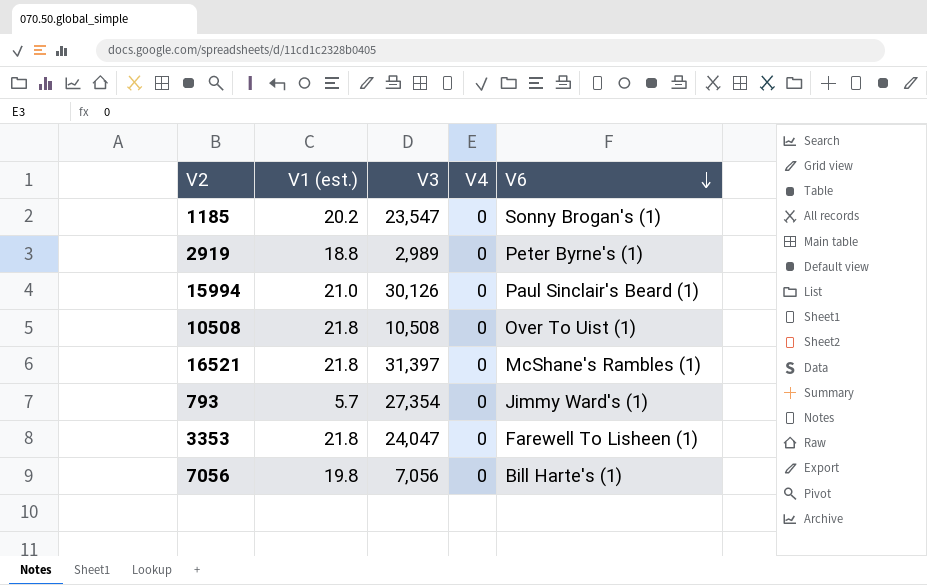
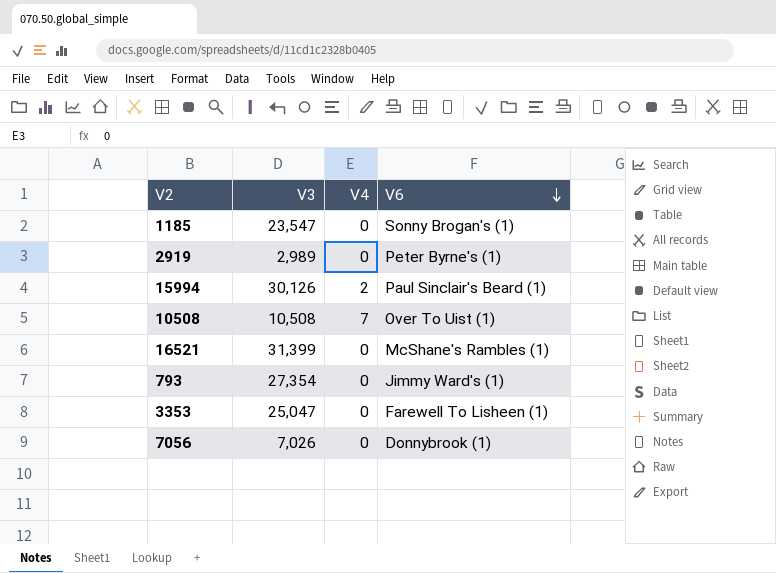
column V1 (est.) | position: 2 -> none
15994 | V4: 0 -> 2
10508 | V4: 0 -> 7
16521 | V3: 31,397 -> 31,399
3353 | V3: 24,047 -> 25,047
7056 | V3: 7,056 -> 7,026
7056 | V6: Bill Harte's (1) -> Donnybrook (1)

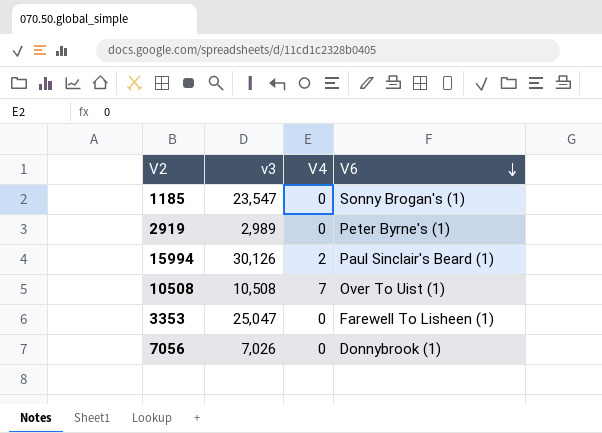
column name: V3 -> v3
row 16521: 31,399 | 0 | McShane's Rambles (1) -> none
row 793: 27,354 | 0 | Jimmy Ward's (1) -> none

